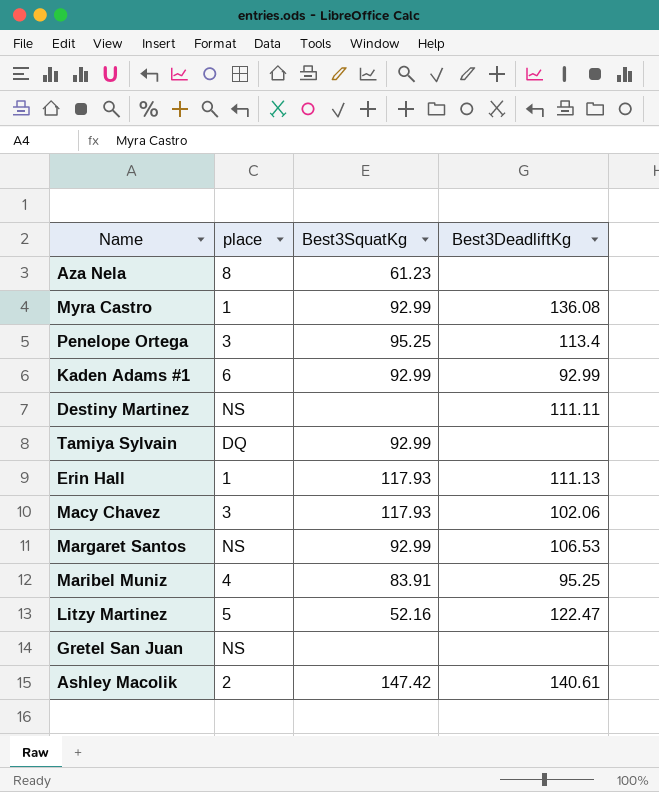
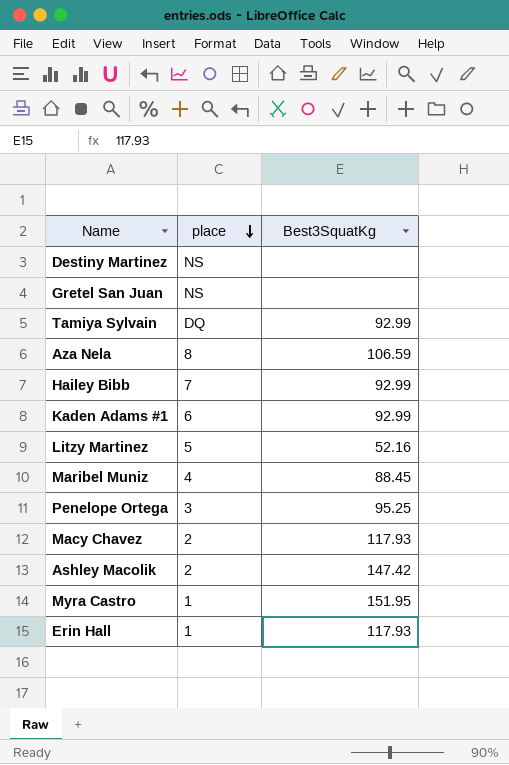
row order: none -> place descending
column Best3DeadliftKg | position: 4 -> none
row Margaret Santos: NS | 92.99 | 106.53 -> none
Aza Nela | Best3SquatKg: 61.23 -> 106.59
row Hailey Bibb: none -> 7 | 92.99
Maribel Muniz | Best3SquatKg: 83.91 -> 88.45
Macy Chavez | place: 3 -> 2
Myra Castro | Best3SquatKg: 92.99 -> 151.95

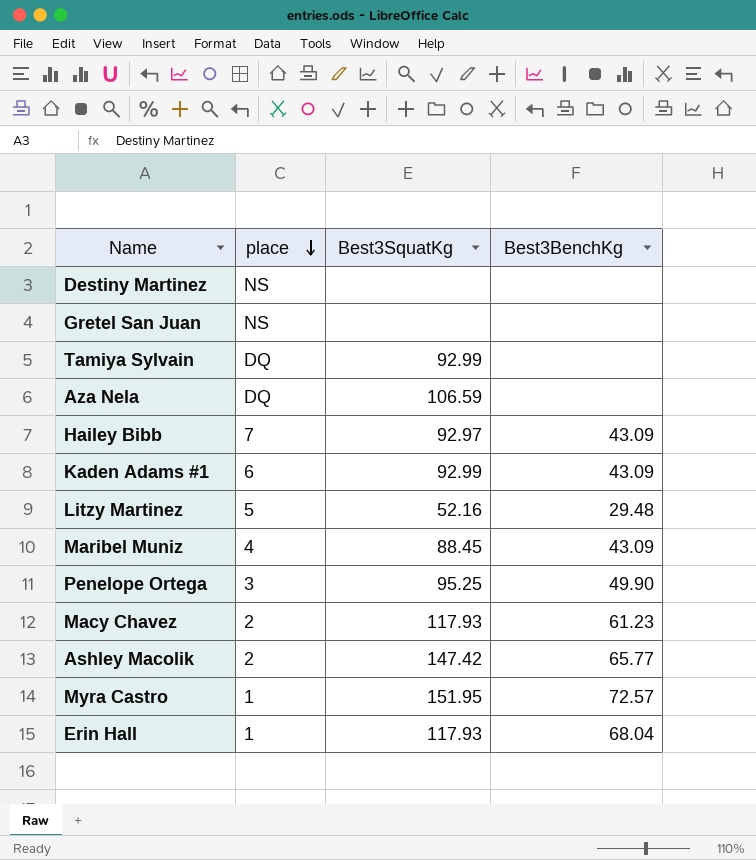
column Best3BenchKg | position: none -> 4
Aza Nela | place: 8 -> DQ
Hailey Bibb | Best3SquatKg: 92.99 -> 92.97

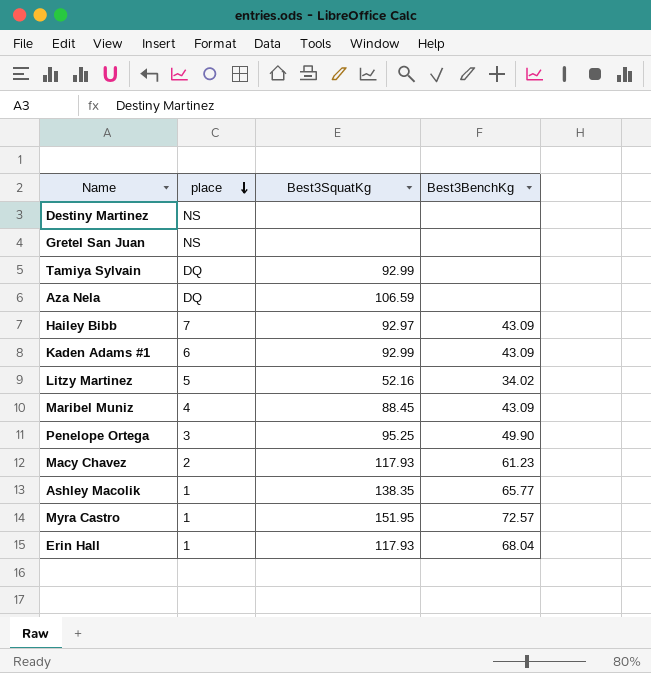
Litzy Martinez | Best3BenchKg: 29.48 -> 34.02
Ashley Macolik | place: 2 -> 1
Ashley Macolik | Best3SquatKg: 147.42 -> 138.35

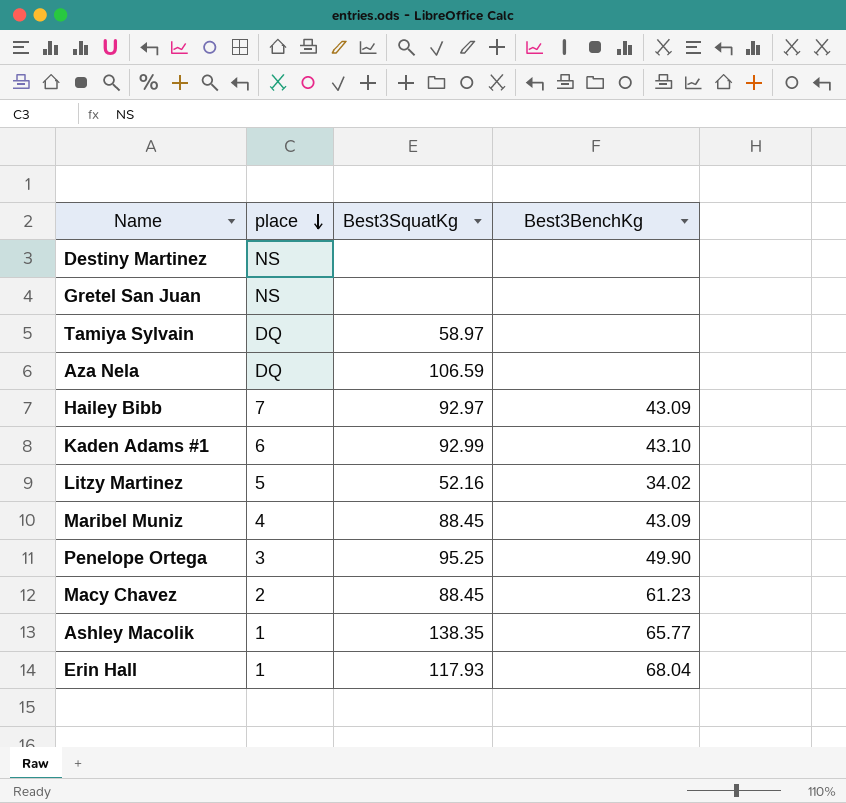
row Myra Castro: 1 | 151.95 | 72.57 -> none
Tamiya Sylvain | Best3SquatKg: 92.99 -> 58.97
Kaden Adams #1 | Best3BenchKg: 43.09 -> 43.10
Macy Chavez | Best3SquatKg: 117.93 -> 88.45

